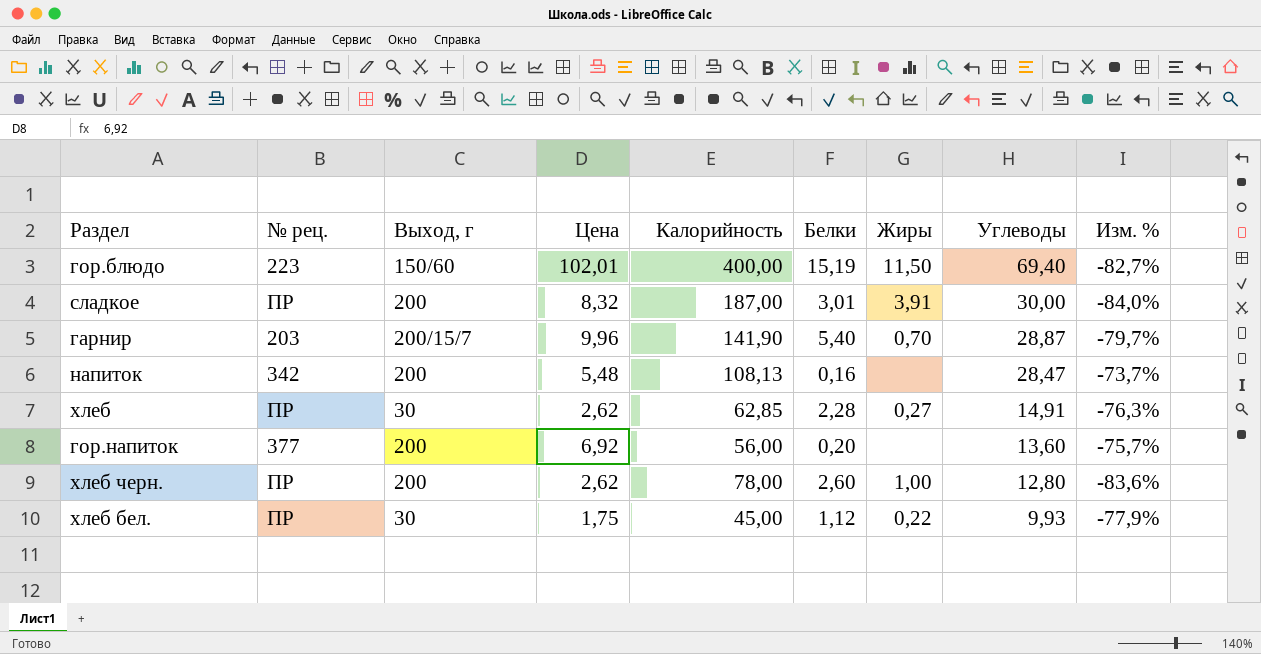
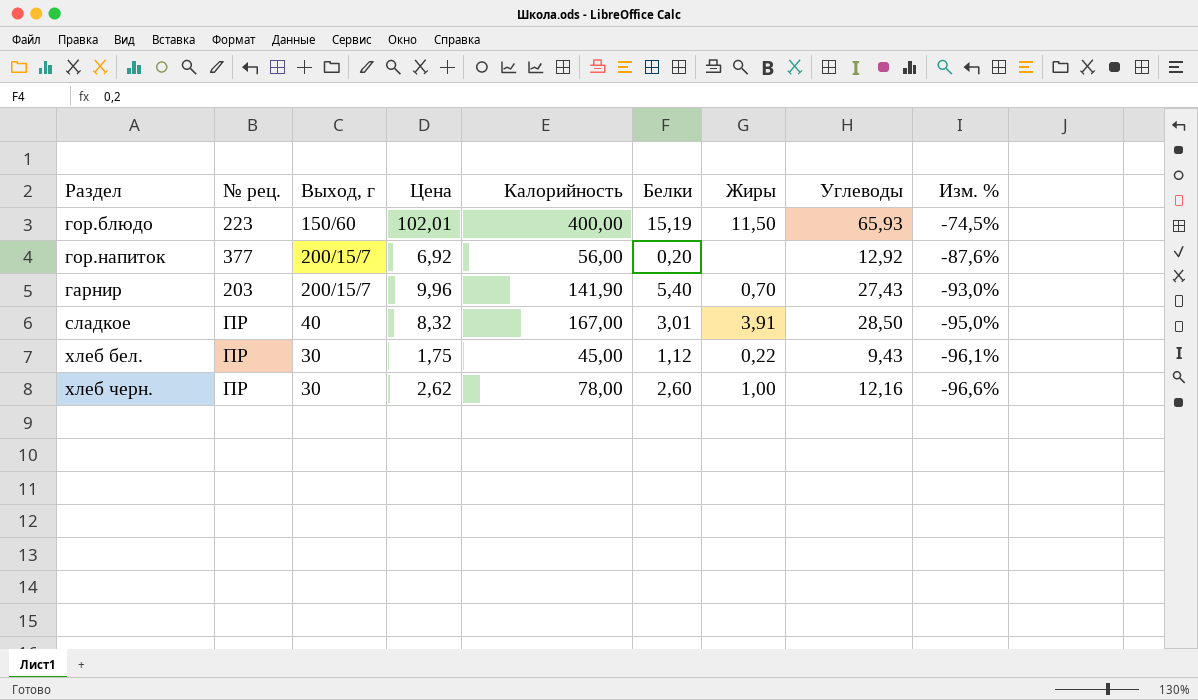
row order: Углеводы descending -> Изм. % descending
column Изм. % | formula: ([Углеводы] - [Калорийность]) / [Калорийность] -> ([Цена] - [Калорийность]) / [Калорийность]
row напиток: 342 | 200 | 5,48 | 108,13 | 0,16 | none | 28,47 | -73,7% -> none
row хлеб: ПР | 30 | 2,62 | 62,85 | 2,28 | 0,27 | 14,91 | -76,3% -> none
гор.блюдо | Углеводы: 69,40 -> 65,93
гор.напиток | Выход, г: 200 -> 200/15/7
гор.напиток | Углеводы: 13,60 -> 12,92
гарнир | Углеводы: 28,87 -> 27,43
сладкое | Выход, г: 200 -> 40
сладкое | Калорийность: 187,00 -> 167,00
сладкое | Углеводы: 30,00 -> 28,50
хлеб бел. | Углеводы: 9,93 -> 9,43
хлеб черн. | Выход, г: 200 -> 30
хлеб черн. | Углеводы: 12,80 -> 12,16

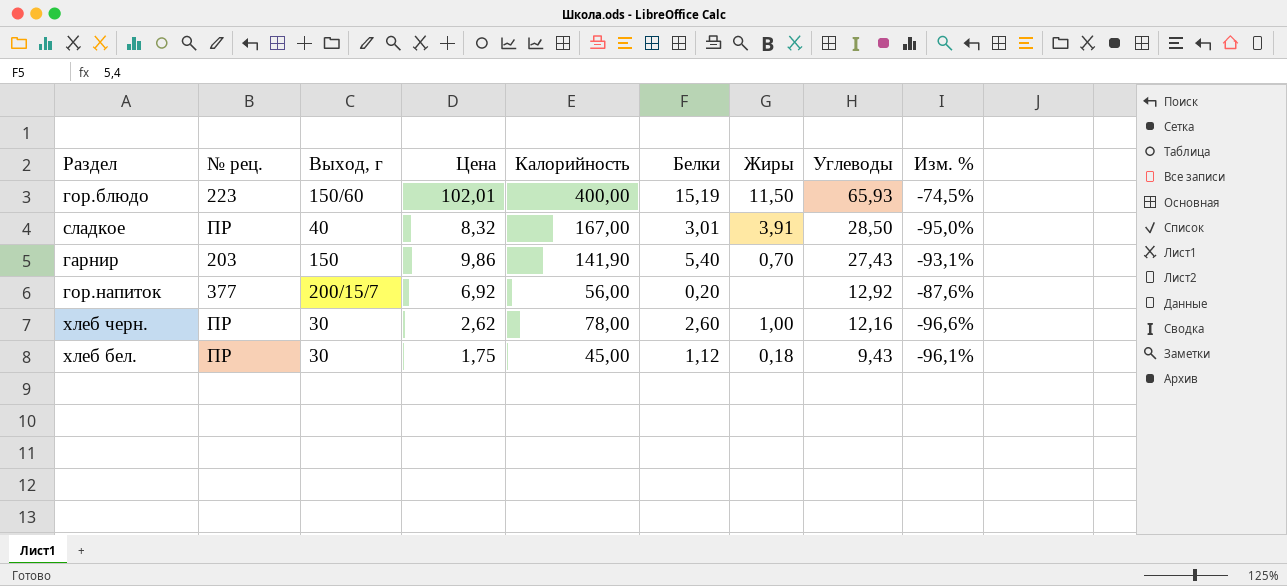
row order: Изм. % descending -> Углеводы descending
гарнир | Выход, г: 200/15/7 -> 150
гарнир | Цена: 9,96 -> 9,86
гарнир | Изм. %: -93,0% -> -93,1%
хлеб бел. | Жиры: 0,22 -> 0,18

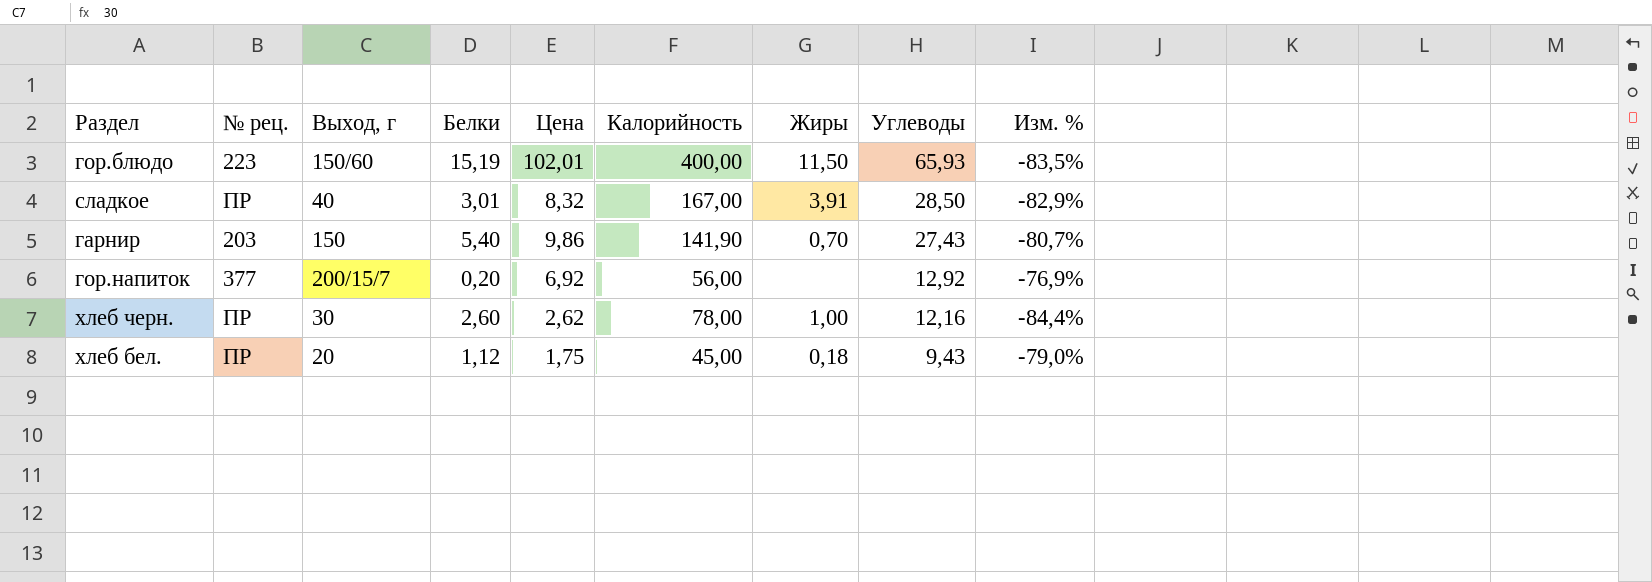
column Белки | position: 6 -> 4
column Изм. % | formula: ([Цена] - [Калорийность]) / [Калорийность] -> ([Углеводы] - [Калорийность]) / [Калорийность]
хлеб бел. | Выход, г: 30 -> 20

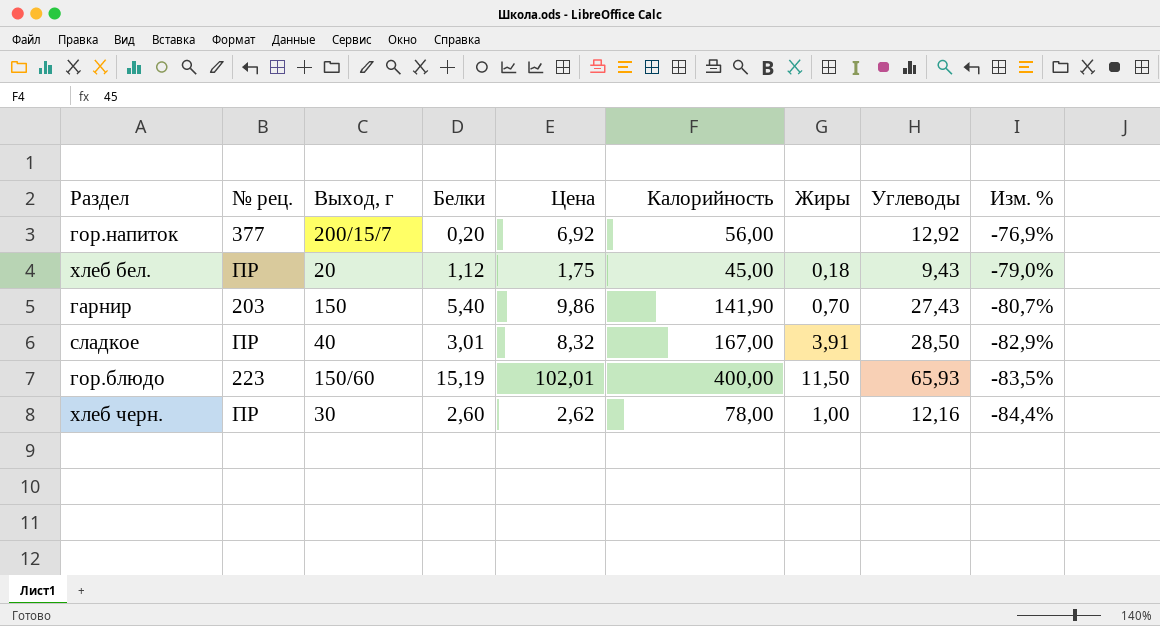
row order: Углеводы descending -> Изм. % descending

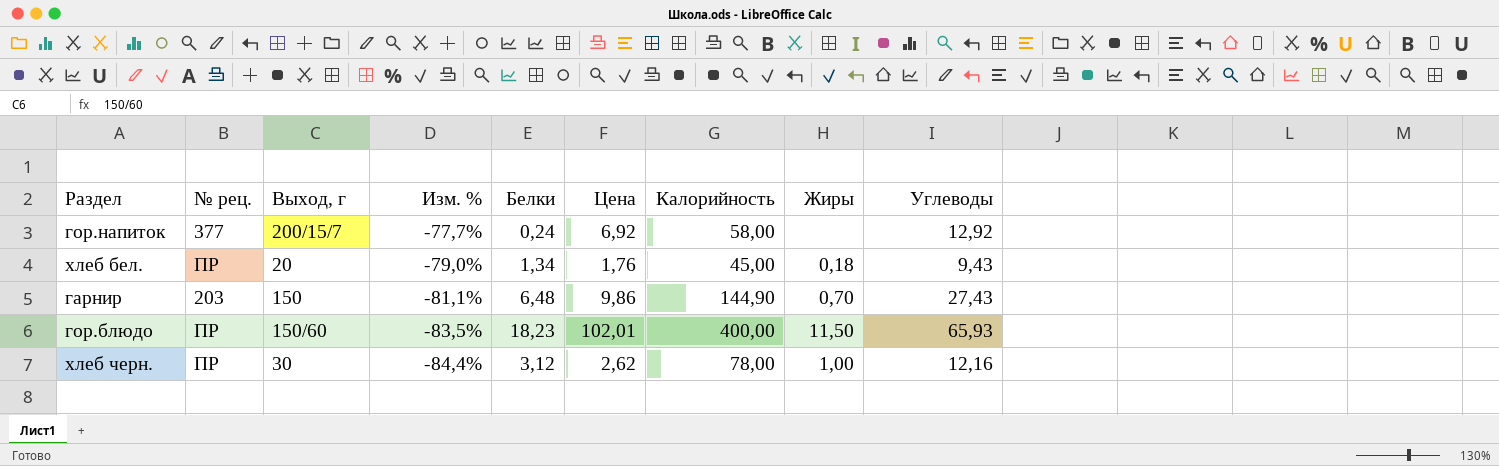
column Изм. % | position: 9 -> 4
row сладкое: ПР | 40 | 3,01 | 8,32 | 167,00 | 3,91 | 28,50 | -82,9% -> none
гор.напиток | Изм. %: -76,9% -> -77,7%
гор.напиток | Белки: 0,20 -> 0,24
гор.напиток | Калорийность: 56,00 -> 58,00
хлеб бел. | Белки: 1,12 -> 1,34
хлеб бел. | Цена: 1,75 -> 1,76
гарнир | Изм. %: -80,7% -> -81,1%
гарнир | Белки: 5,40 -> 6,48
гарнир | Калорийность: 141,90 -> 144,90
гор.блюдо | № рец.: 223 -> ПР
гор.блюдо | Белки: 15,19 -> 18,23
хлеб черн. | Белки: 2,60 -> 3,12

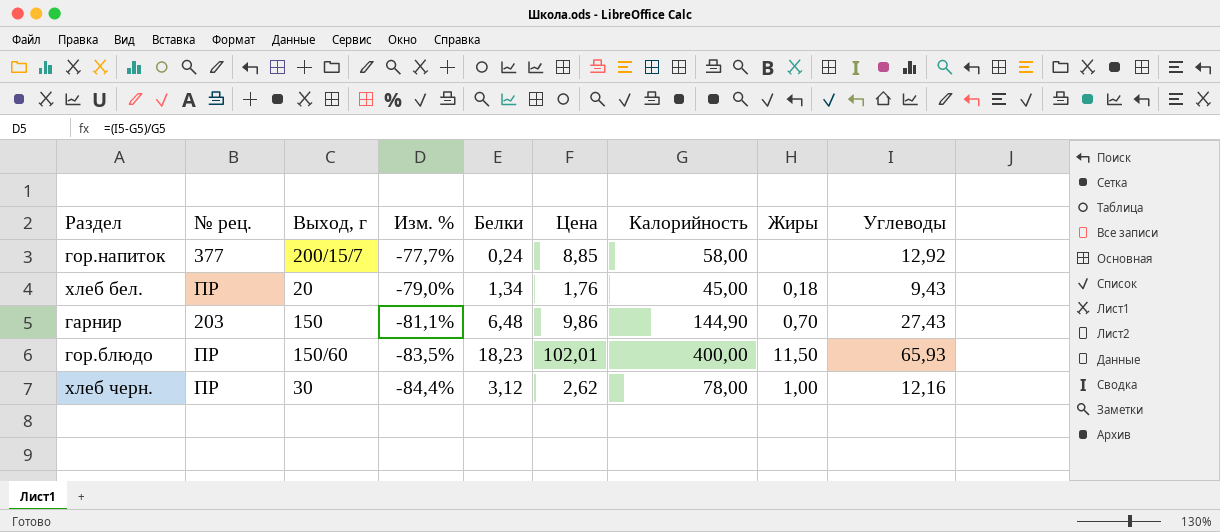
гор.напиток | Цена: 6,92 -> 8,85

